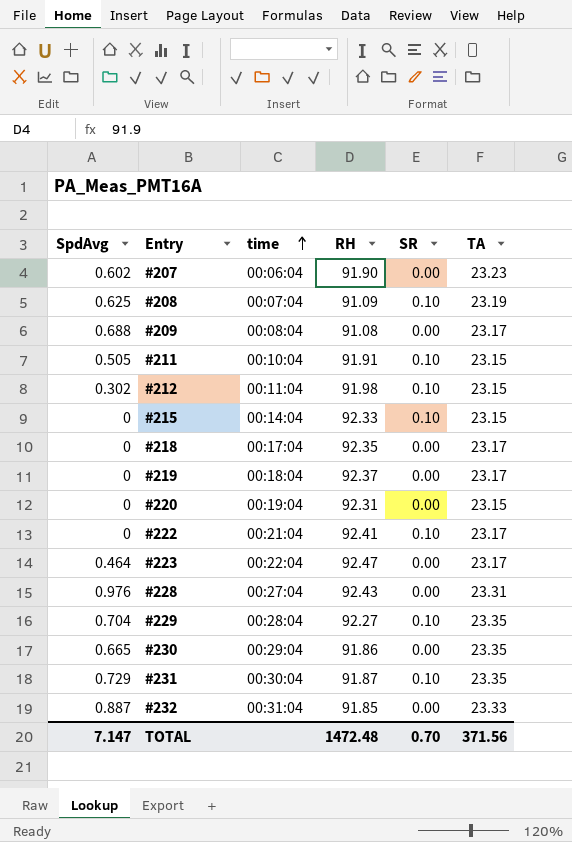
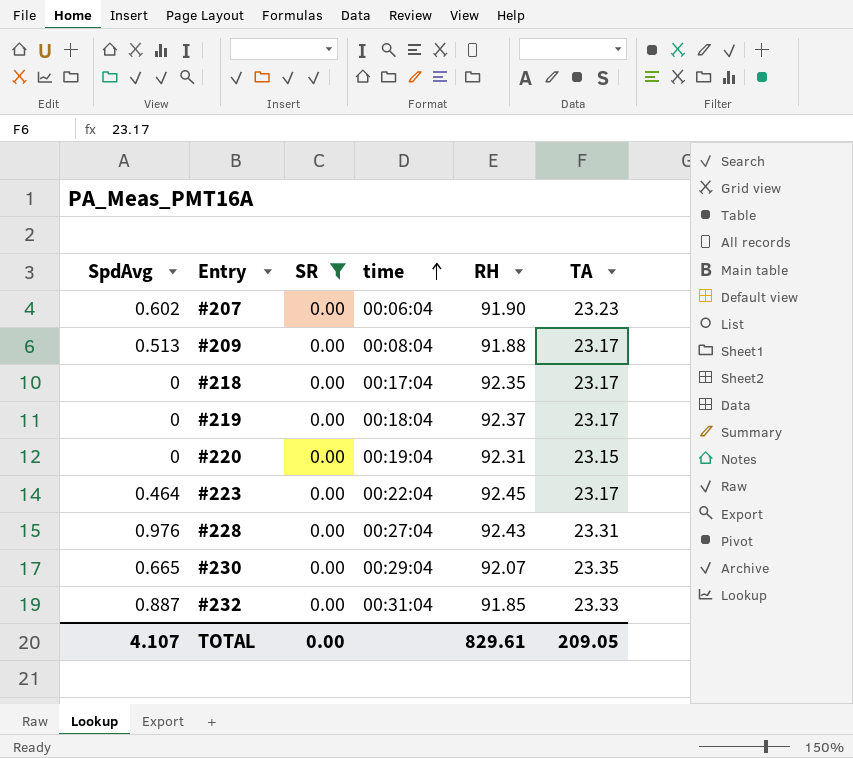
filter: none -> SR = 0.00
column SR | position: 5 -> 3
#209 | SpdAvg: 0.688 -> 0.513
#209 | RH: 91.08 -> 91.88
#223 | RH: 92.47 -> 92.45
#230 | RH: 91.86 -> 92.07
TOTAL | SpdAvg: 7.147 -> 4.107
TOTAL | SR: 0.70 -> 0.00
TOTAL | RH: 1472.48 -> 829.61
TOTAL | TA: 371.56 -> 209.05

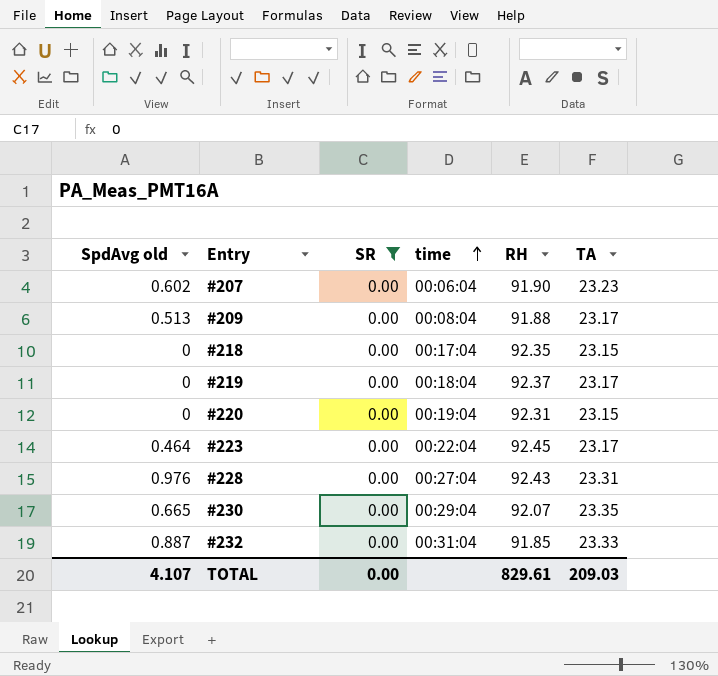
column name: SpdAvg -> SpdAvg old
#218 | TA: 23.17 -> 23.15
TOTAL | TA: 209.05 -> 209.03

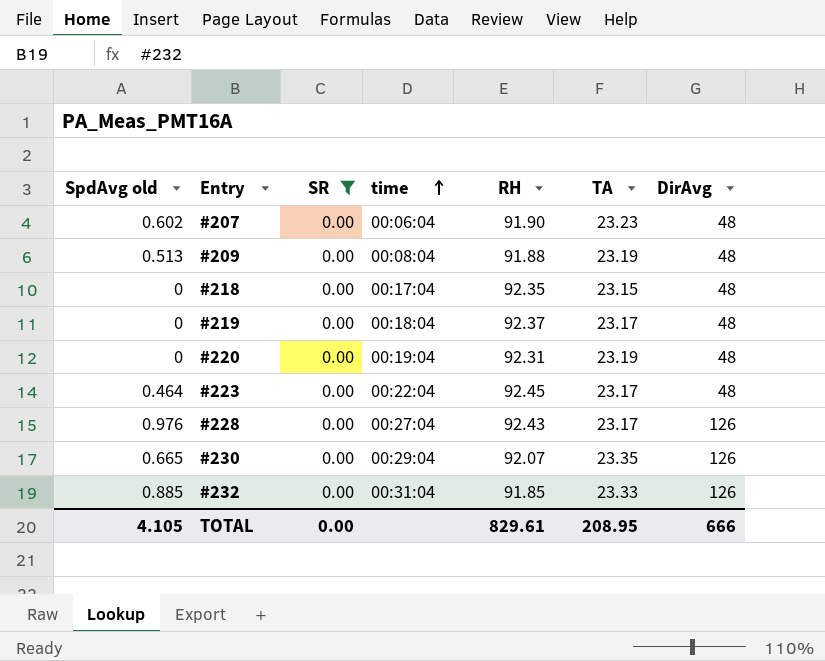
column DirAvg | position: none -> 7
#209 | TA: 23.17 -> 23.19
#220 | TA: 23.15 -> 23.19
#228 | TA: 23.31 -> 23.17
#232 | SpdAvg old: 0.887 -> 0.885
TOTAL | SpdAvg old: 4.107 -> 4.105
TOTAL | TA: 209.03 -> 208.95

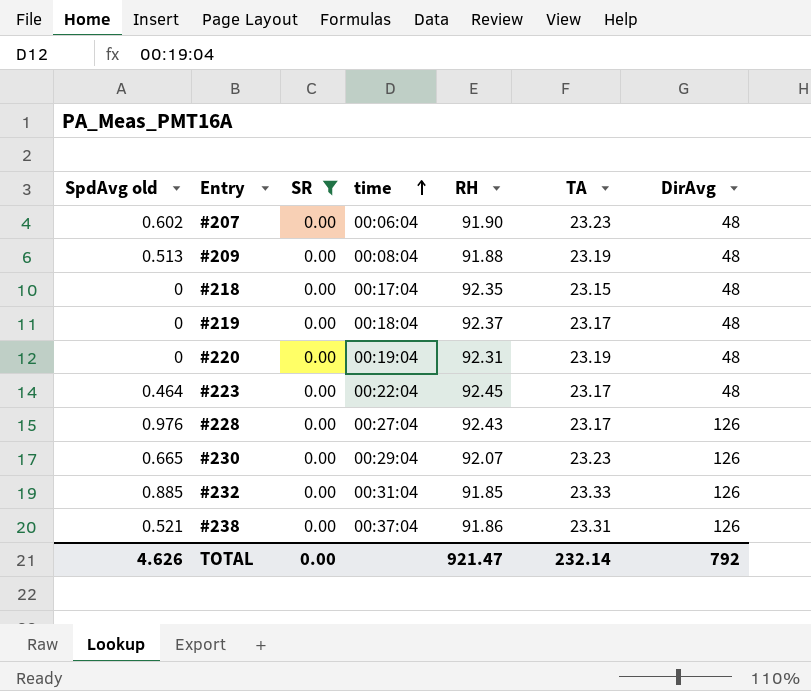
#230 | TA: 23.35 -> 23.23
row #238: none -> 0.521 | 0.00 | 00:37:04 | 91.86 | 23.31 | 126
TOTAL | SpdAvg old: 4.105 -> 4.626
TOTAL | RH: 829.61 -> 921.47
TOTAL | TA: 208.95 -> 232.14
TOTAL | DirAvg: 666 -> 792

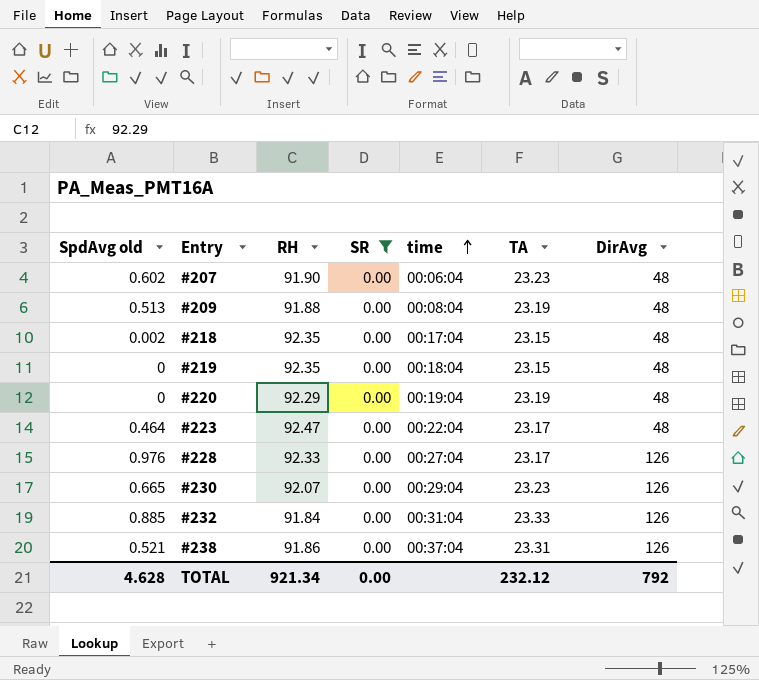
column RH | position: 5 -> 3
#218 | SpdAvg old: 0 -> 0.002
#219 | RH: 92.37 -> 92.35
#219 | TA: 23.17 -> 23.15
#220 | RH: 92.31 -> 92.29
#223 | RH: 92.45 -> 92.47
#228 | RH: 92.43 -> 92.33
#232 | RH: 91.85 -> 91.84
TOTAL | SpdAvg old: 4.626 -> 4.628
TOTAL | RH: 921.47 -> 921.34
TOTAL | TA: 232.14 -> 232.12

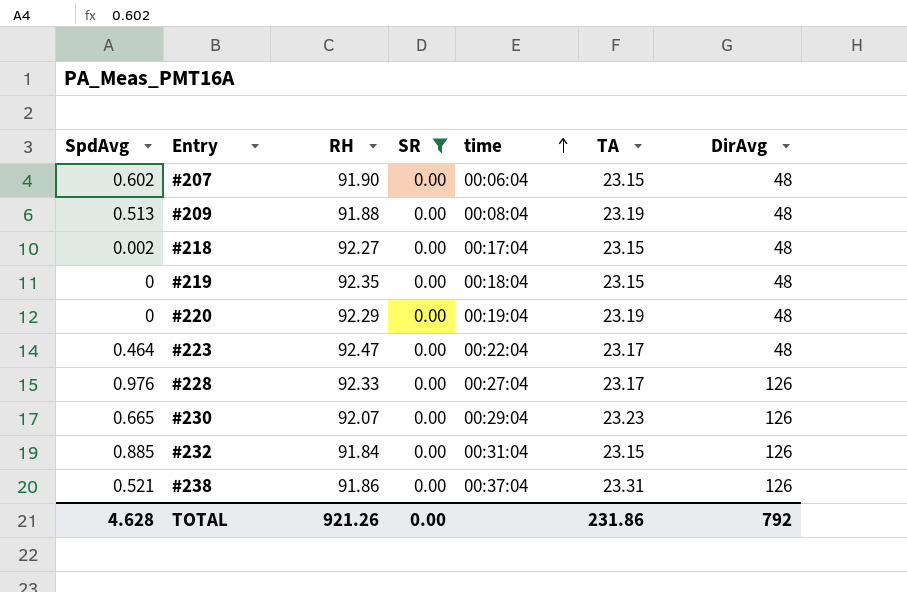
column name: SpdAvg old -> SpdAvg
#207 | TA: 23.23 -> 23.15
#218 | RH: 92.35 -> 92.27
#232 | TA: 23.33 -> 23.15
TOTAL | RH: 921.34 -> 921.26
TOTAL | TA: 232.12 -> 231.86

